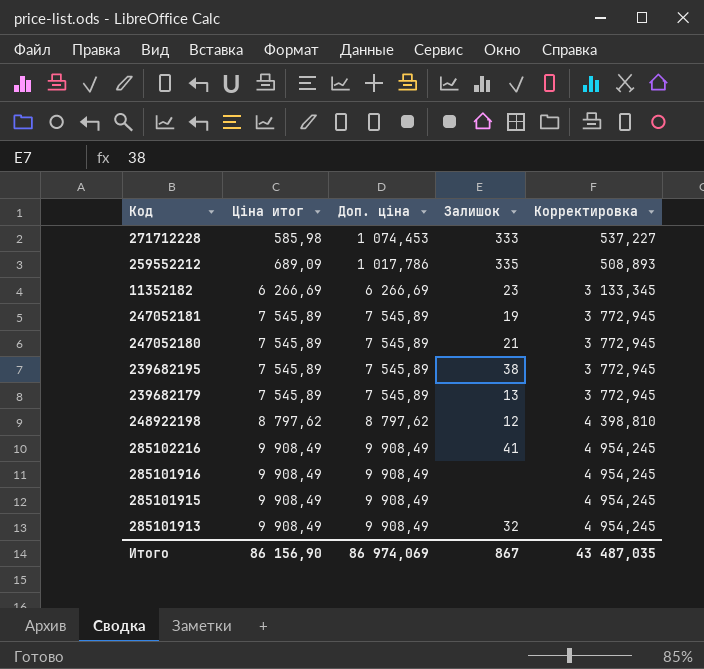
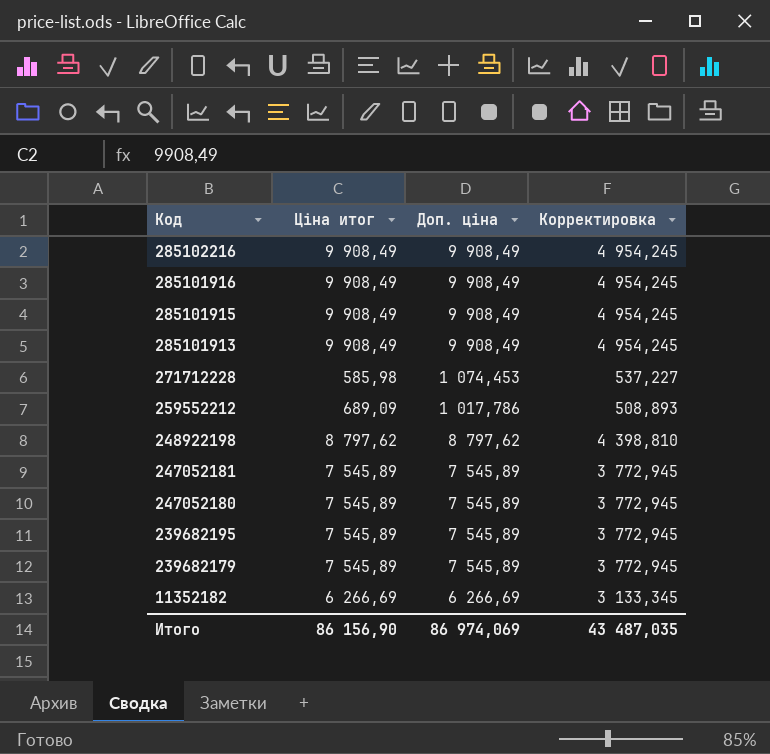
row order: Ціна итог ascending -> Код descending
column Залишок | position: 4 -> none

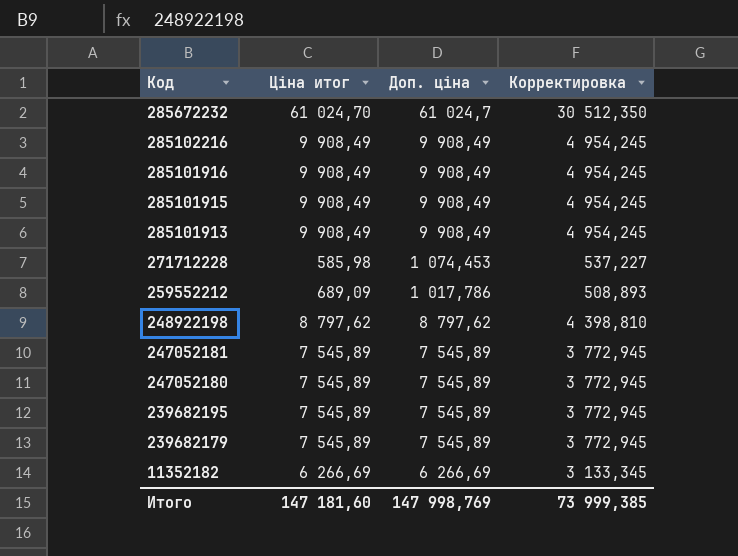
row 285672232: none -> 61 024,70 | 61 024,7 | 30 512,350
Итого | Ціна итог: 86 156,90 -> 147 181,60
Итого | Доп. ціна: 86 974,069 -> 147 998,769
Итого | Корректировка: 43 487,035 -> 73 999,385

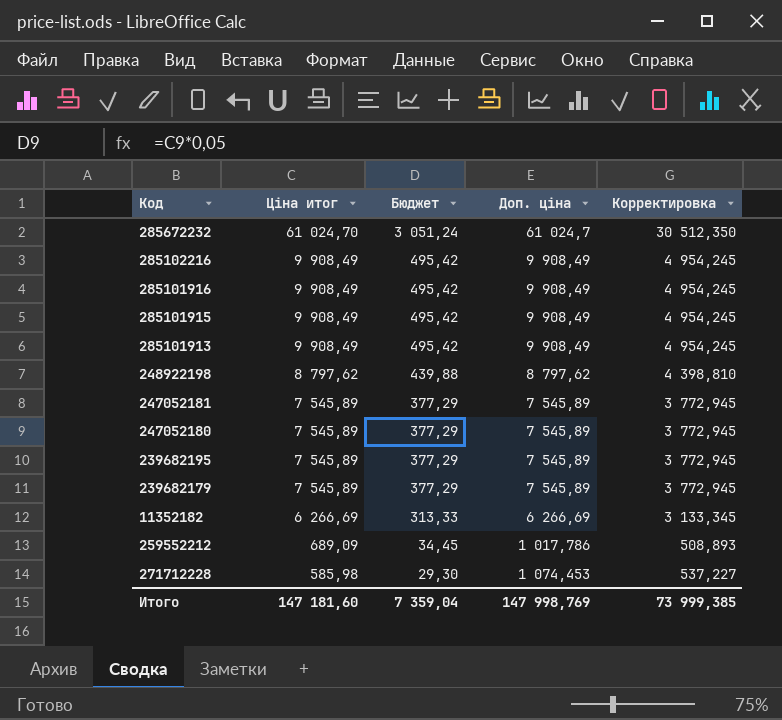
row order: Код descending -> Ціна итог descending
column Бюджет | formula: none -> [Ціна итог] * 0,05

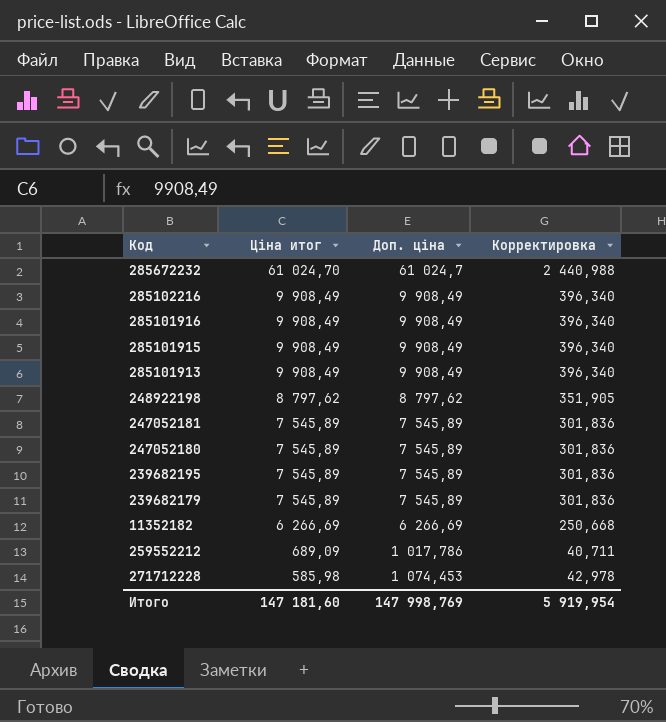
column Бюджет | formula: [Ціна итог] * 0,05 -> none
column Корректировка | formula: [Доп. ціна] * 0,5 -> [Доп. ціна] * 0,04
Итого | Корректировка: 73 999,385 -> 5 919,954

